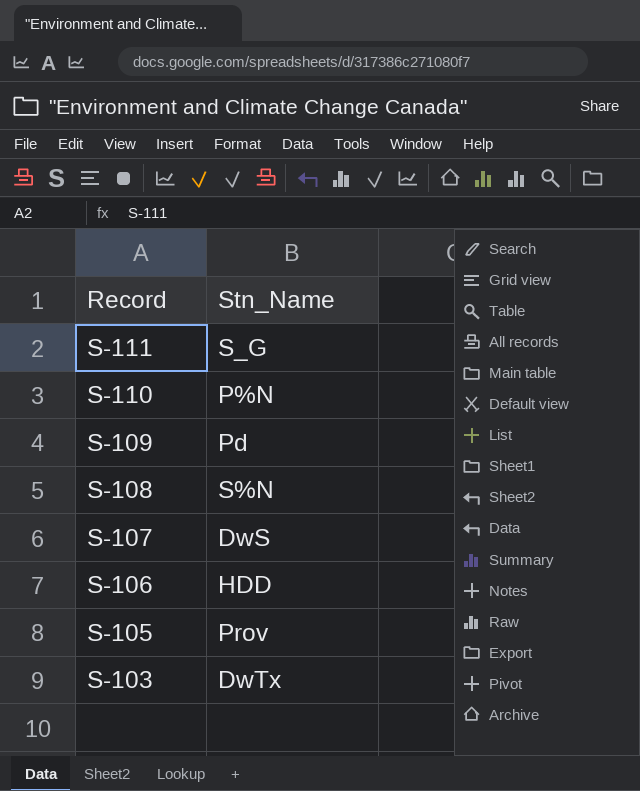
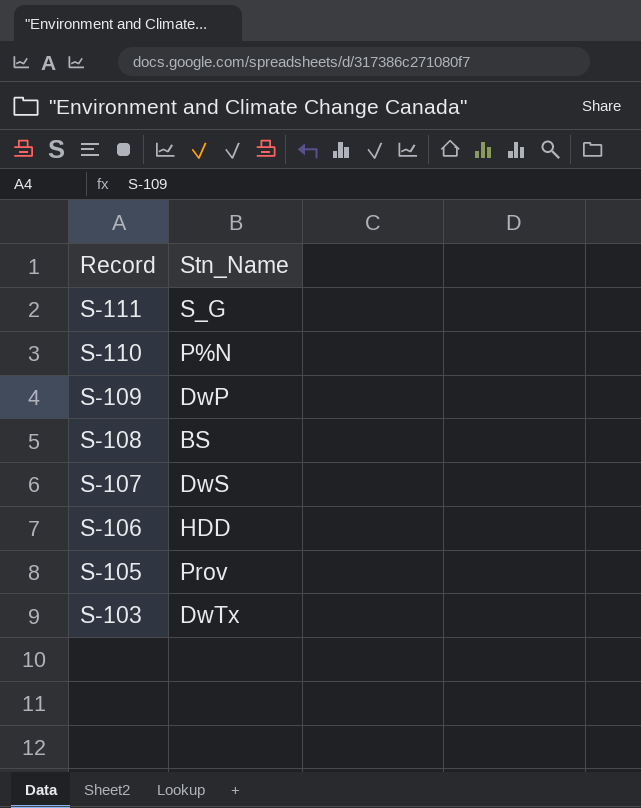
S-109 | Stn_Name: Pd -> DwP
S-108 | Stn_Name: S%N -> BS

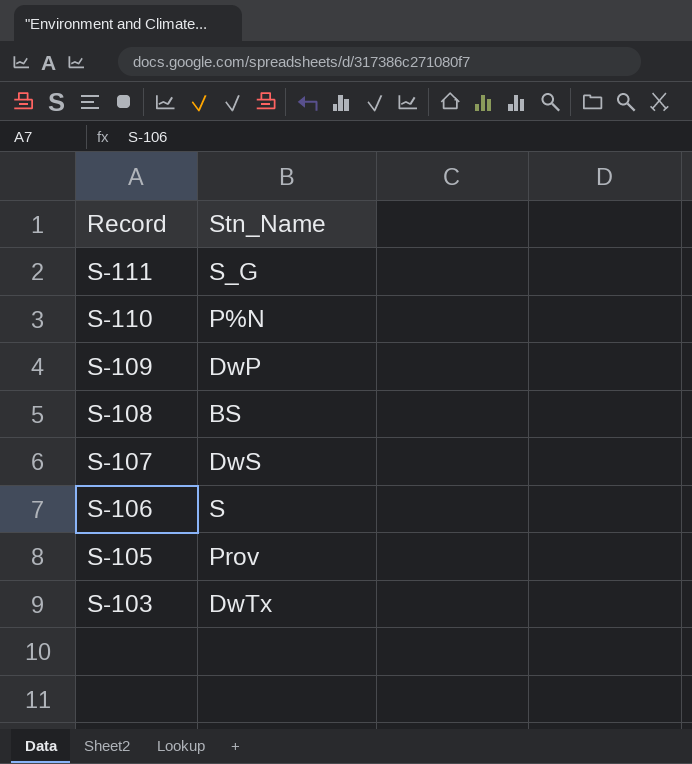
S-106 | Stn_Name: HDD -> S

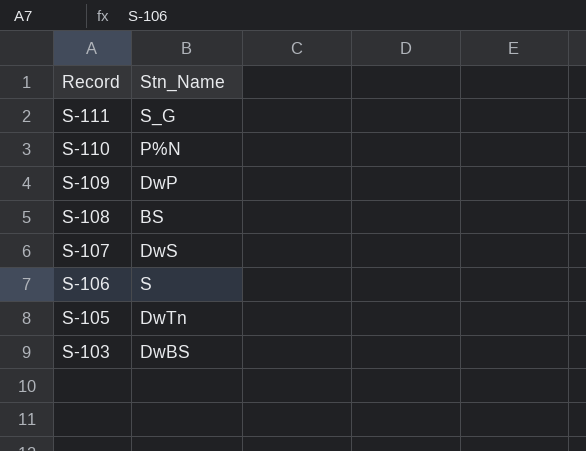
S-105 | Stn_Name: Prov -> DwTn
S-103 | Stn_Name: DwTx -> DwBS

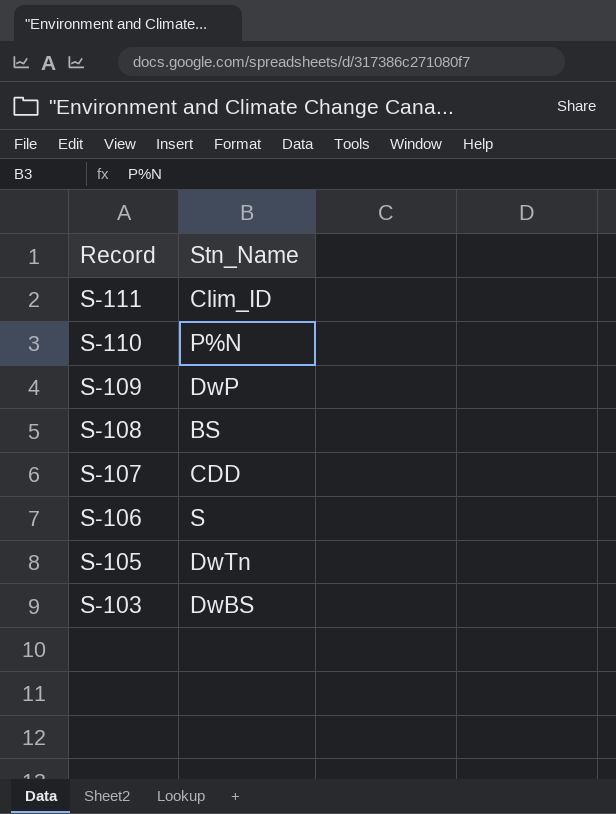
S-111 | Stn_Name: S_G -> Clim_ID
S-107 | Stn_Name: DwS -> CDD

